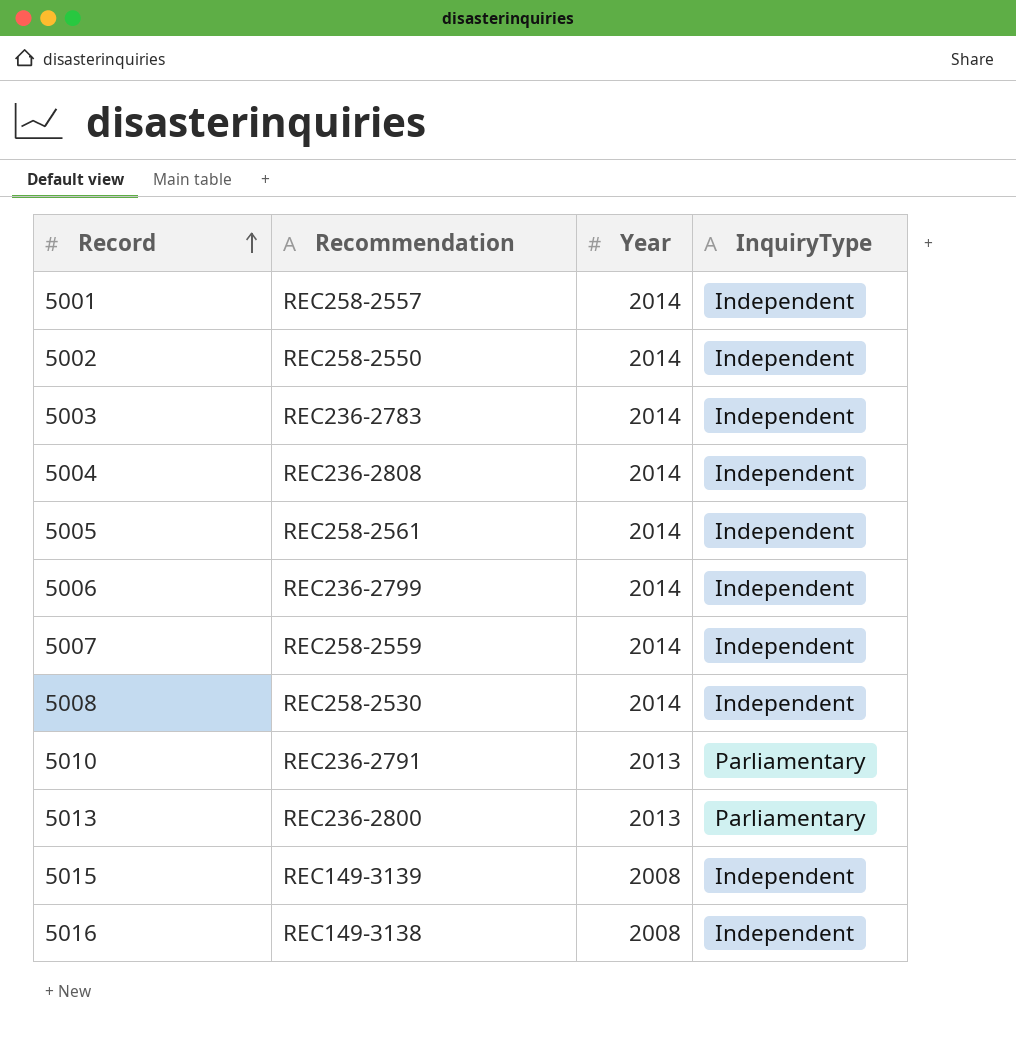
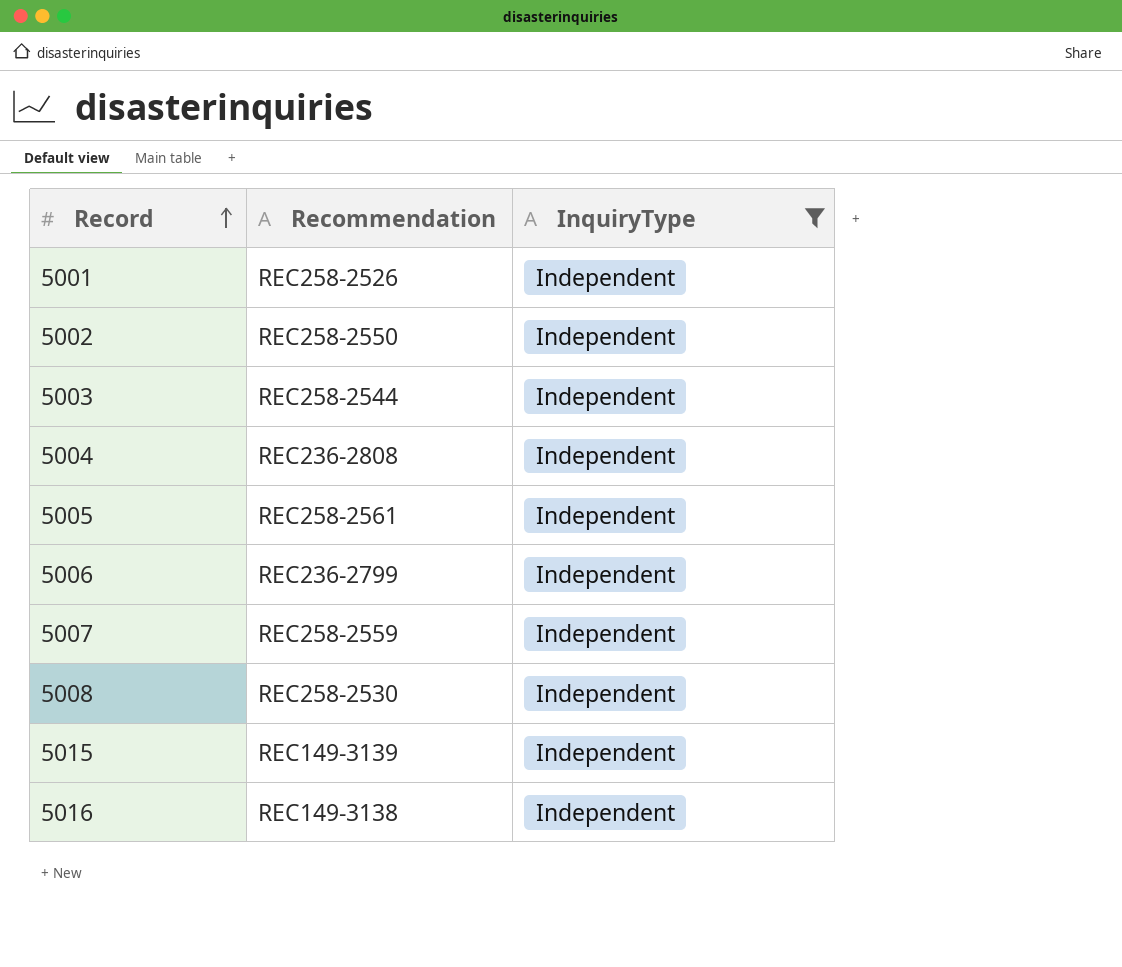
filter: none -> InquiryType = Independent
column Year | position: 3 -> none
5001 | Recommendation: REC258-2557 -> REC258-2526
5003 | Recommendation: REC236-2783 -> REC258-2544

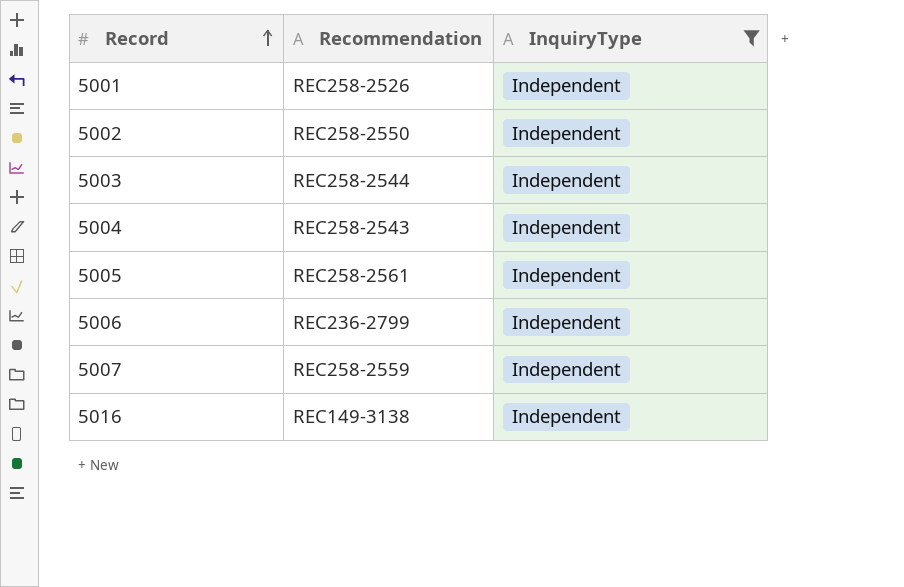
row 5008: REC258-2530 | Independent -> none
row 5015: REC149-3139 | Independent -> none
5004 | Recommendation: REC236-2808 -> REC258-2543

